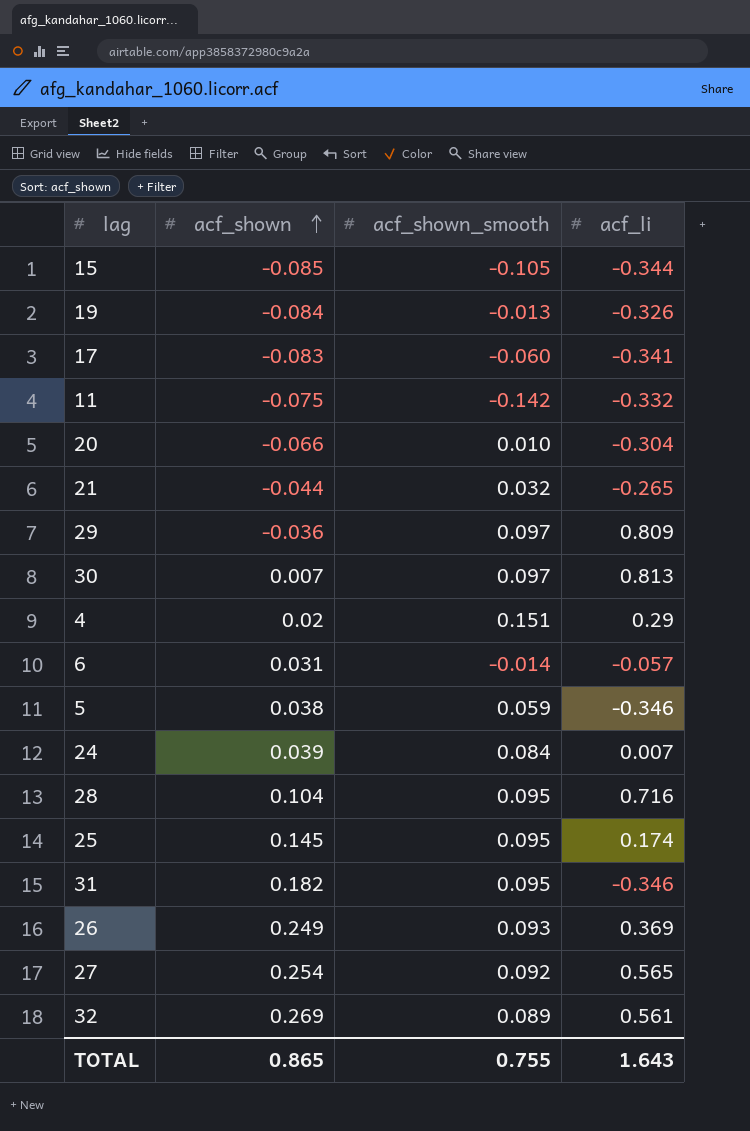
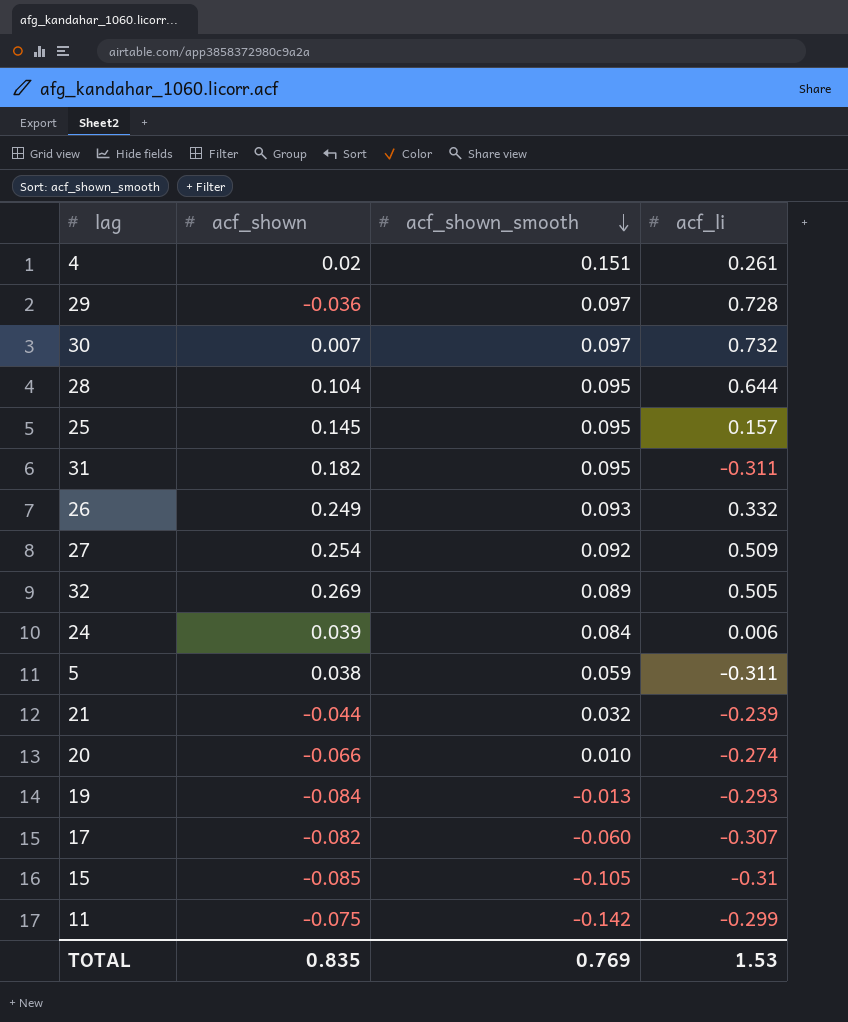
row order: acf_shown ascending -> acf_shown_smooth descending
row 6: 0.031 | -0.014 | -0.057 -> none
4 | acf_li: 0.29 -> 0.261
29 | acf_li: 0.809 -> 0.728
30 | acf_li: 0.813 -> 0.732
28 | acf_li: 0.716 -> 0.644
25 | acf_li: 0.174 -> 0.157
31 | acf_li: -0.346 -> -0.311
26 | acf_li: 0.369 -> 0.332
27 | acf_li: 0.565 -> 0.509
32 | acf_li: 0.561 -> 0.505
24 | acf_li: 0.007 -> 0.006
5 | acf_li: -0.346 -> -0.311
21 | acf_li: -0.265 -> -0.239
20 | acf_li: -0.304 -> -0.274
19 | acf_li: -0.326 -> -0.293
17 | acf_shown: -0.083 -> -0.082
17 | acf_li: -0.341 -> -0.307
15 | acf_li: -0.344 -> -0.31
11 | acf_li: -0.332 -> -0.299
TOTAL | acf_shown: 0.865 -> 0.835
TOTAL | acf_shown_smooth: 0.755 -> 0.769
TOTAL | acf_li: 1.643 -> 1.53

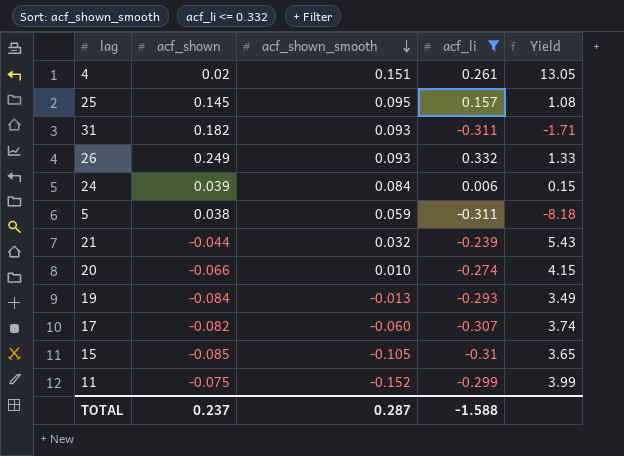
filter: none -> acf_li <= 0.332
column Yield | formula: none -> [acf_li] / [acf_shown]
31 | acf_shown_smooth: 0.095 -> 0.093
11 | acf_shown_smooth: -0.142 -> -0.152
TOTAL | acf_shown: 0.835 -> 0.237
TOTAL | acf_shown_smooth: 0.769 -> 0.287
TOTAL | acf_li: 1.53 -> -1.588

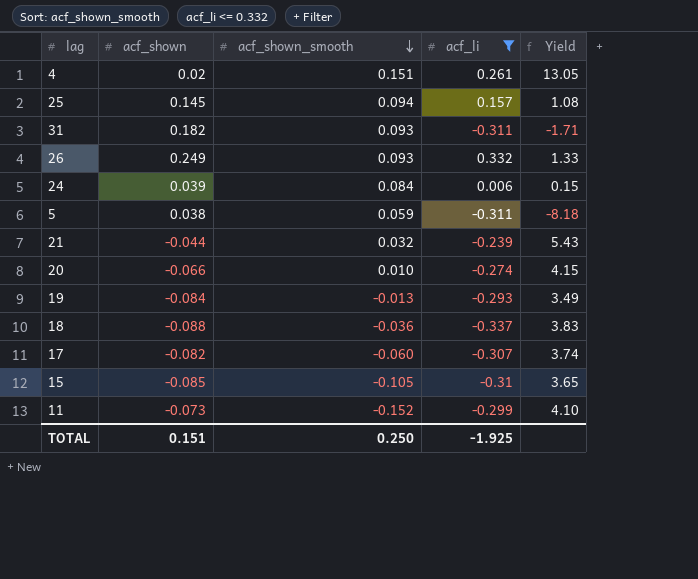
25 | acf_shown_smooth: 0.095 -> 0.094
row 18: none -> -0.088 | -0.036 | -0.337 | 3.83
11 | acf_shown: -0.075 -> -0.073
11 | Yield: 3.99 -> 4.10
TOTAL | acf_shown: 0.237 -> 0.151
TOTAL | acf_shown_smooth: 0.287 -> 0.250
TOTAL | acf_li: -1.588 -> -1.925

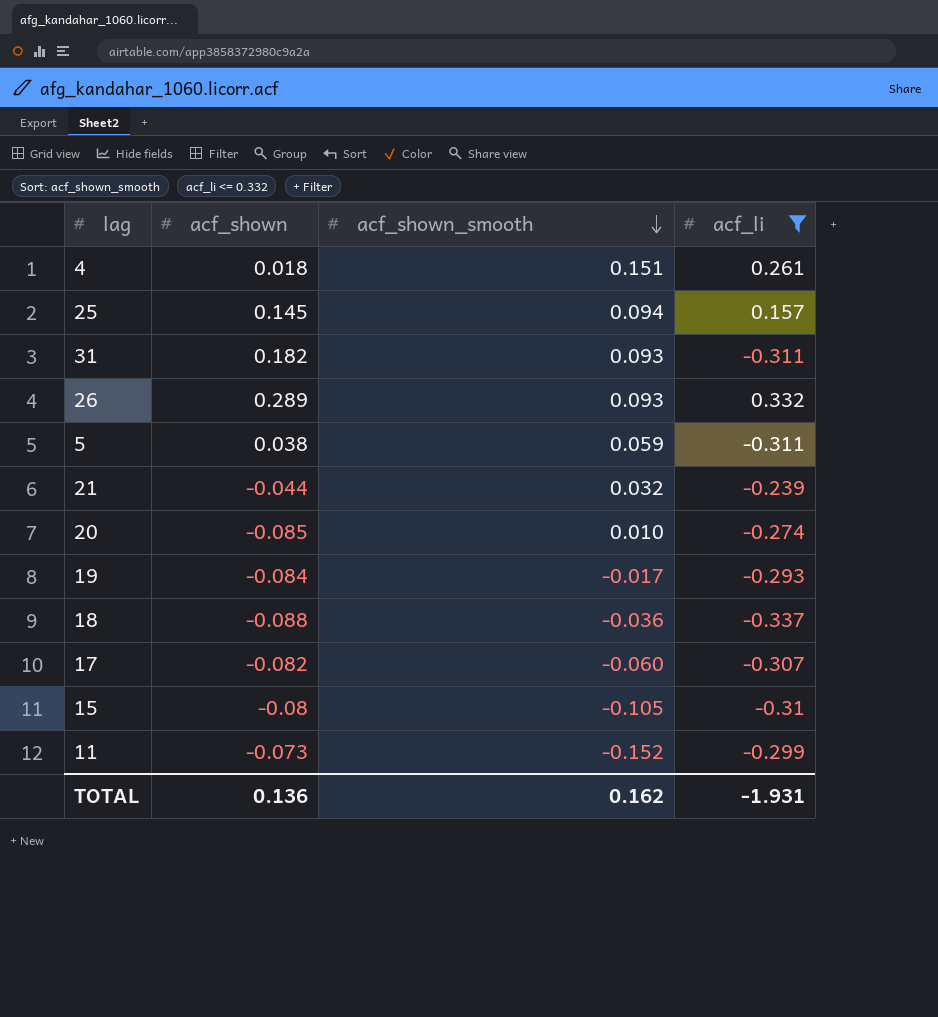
column Yield | formula: [acf_li] / [acf_shown] -> none
row 24: 0.039 | 0.084 | 0.006 | 0.15 -> none
4 | acf_shown: 0.02 -> 0.018
26 | acf_shown: 0.249 -> 0.289
20 | acf_shown: -0.066 -> -0.085
19 | acf_shown_smooth: -0.013 -> -0.017
15 | acf_shown: -0.085 -> -0.08
TOTAL | acf_shown: 0.151 -> 0.136
TOTAL | acf_shown_smooth: 0.250 -> 0.162
TOTAL | acf_li: -1.925 -> -1.931

